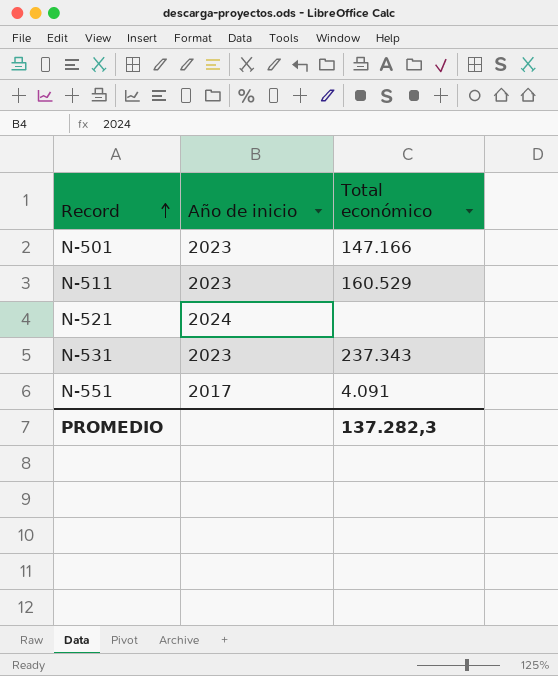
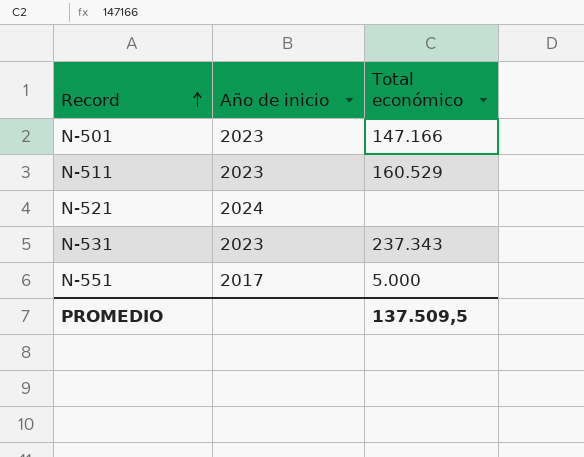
N-551 | Total económico: 4.091 -> 5.000
PROMEDIO | Total económico: 137.282,3 -> 137.509,5

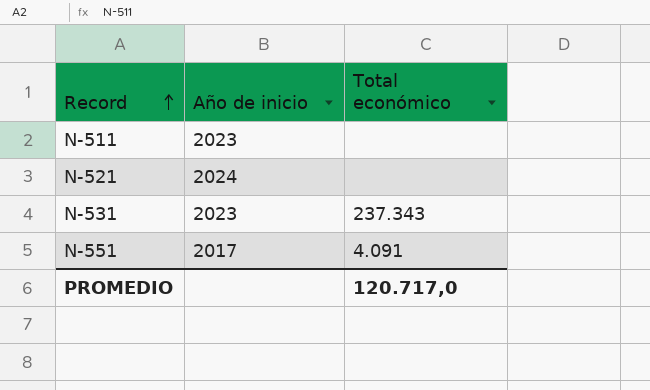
row N-501: 2023 | 147.166 -> none
N-511 | Total económico: 160.529 -> none
N-551 | Total económico: 5.000 -> 4.091
PROMEDIO | Total económico: 137.509,5 -> 120.717,0

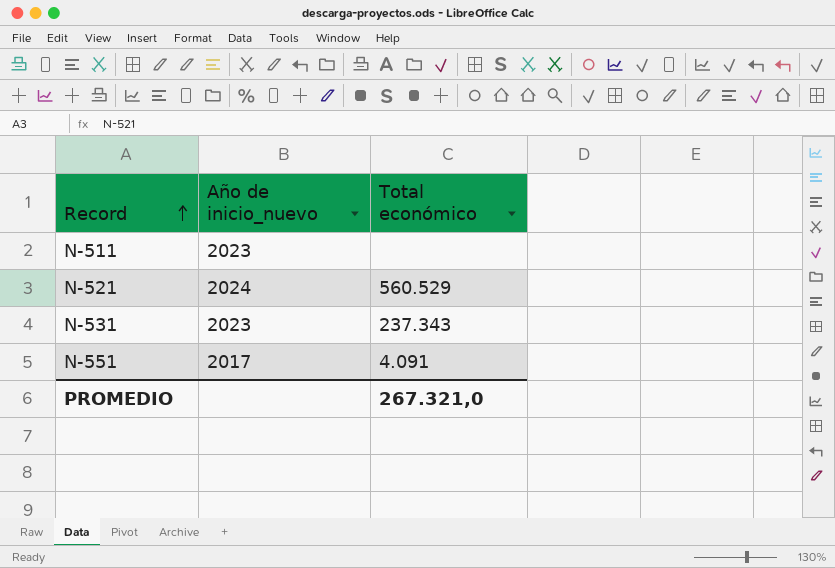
column name: Año de inicio -> Año de inicio_nuevo
N-521 | Total económico: none -> 560.529
PROMEDIO | Total económico: 120.717,0 -> 267.321,0

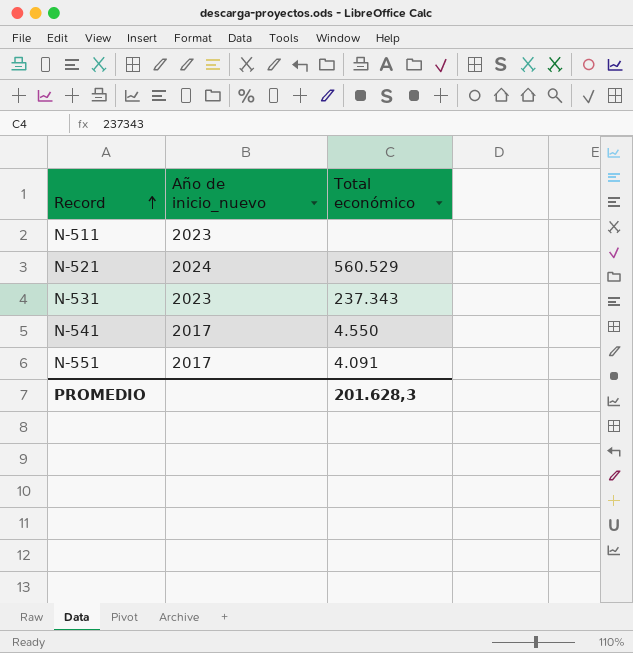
row N-541: none -> 2017 | 4.550
PROMEDIO | Total económico: 267.321,0 -> 201.628,3

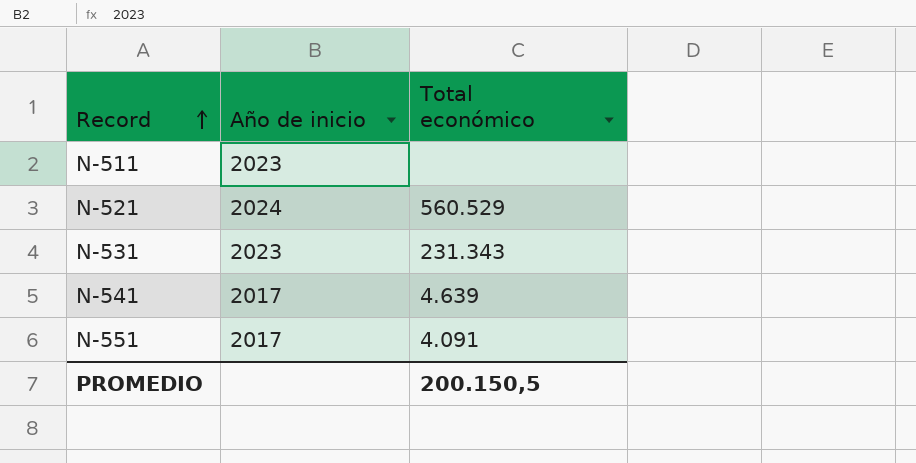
column name: Año de inicio_nuevo -> Año de inicio
N-531 | Total económico: 237.343 -> 231.343
N-541 | Total económico: 4.550 -> 4.639
PROMEDIO | Total económico: 201.628,3 -> 200.150,5

